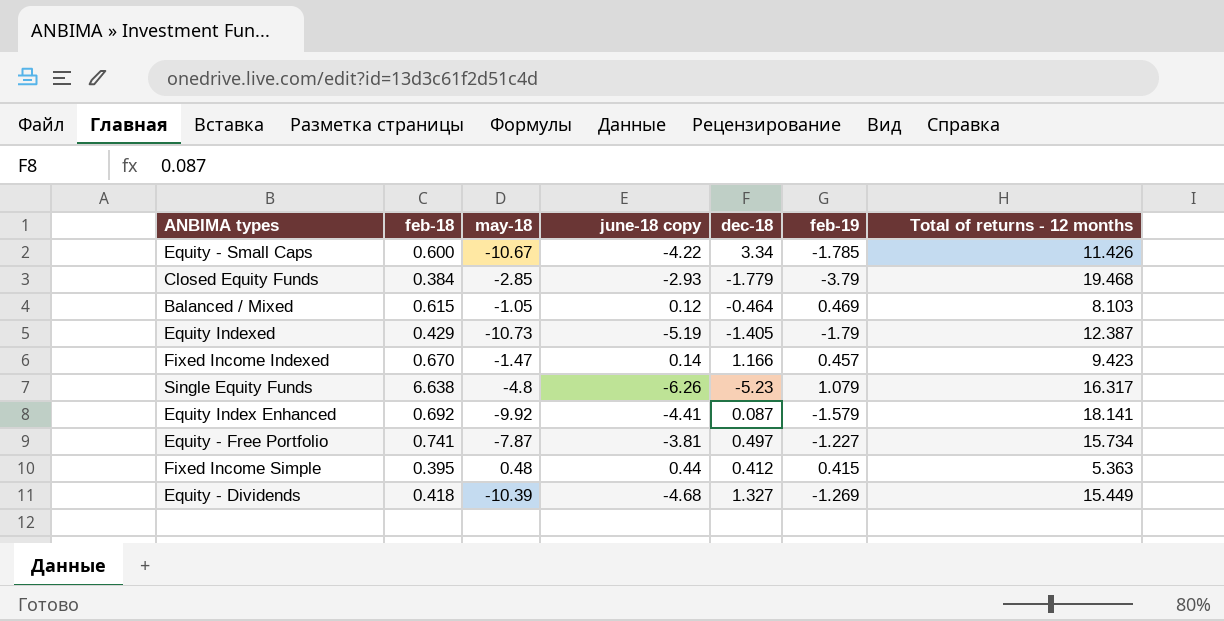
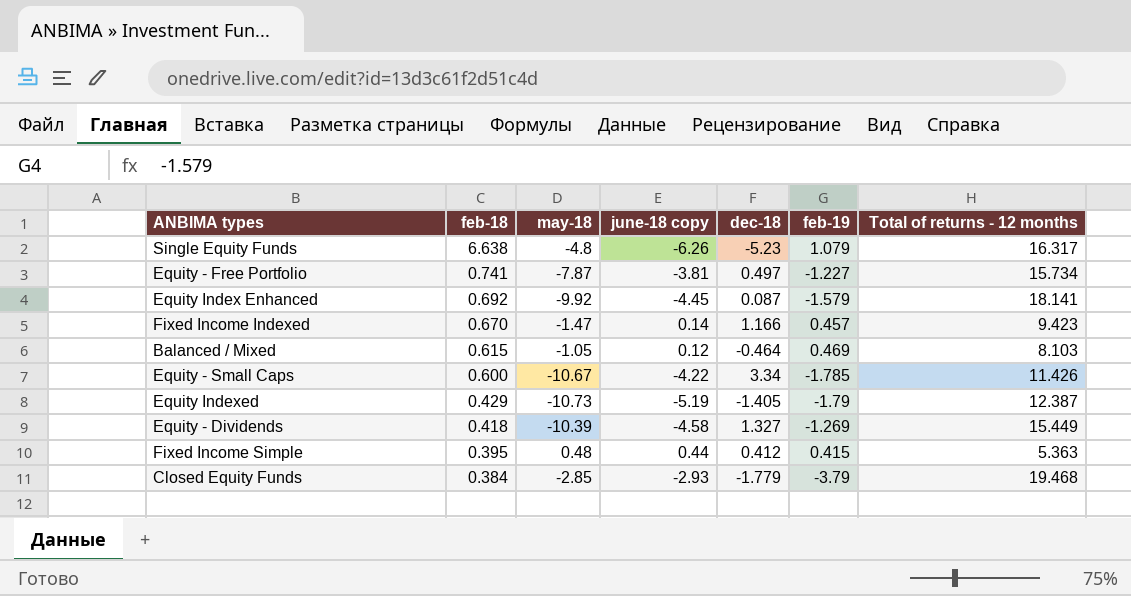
row order: none -> feb-18 descending
Equity Index Enhanced | june-18 copy: -4.41 -> -4.45
Equity - Dividends | june-18 copy: -4.68 -> -4.58

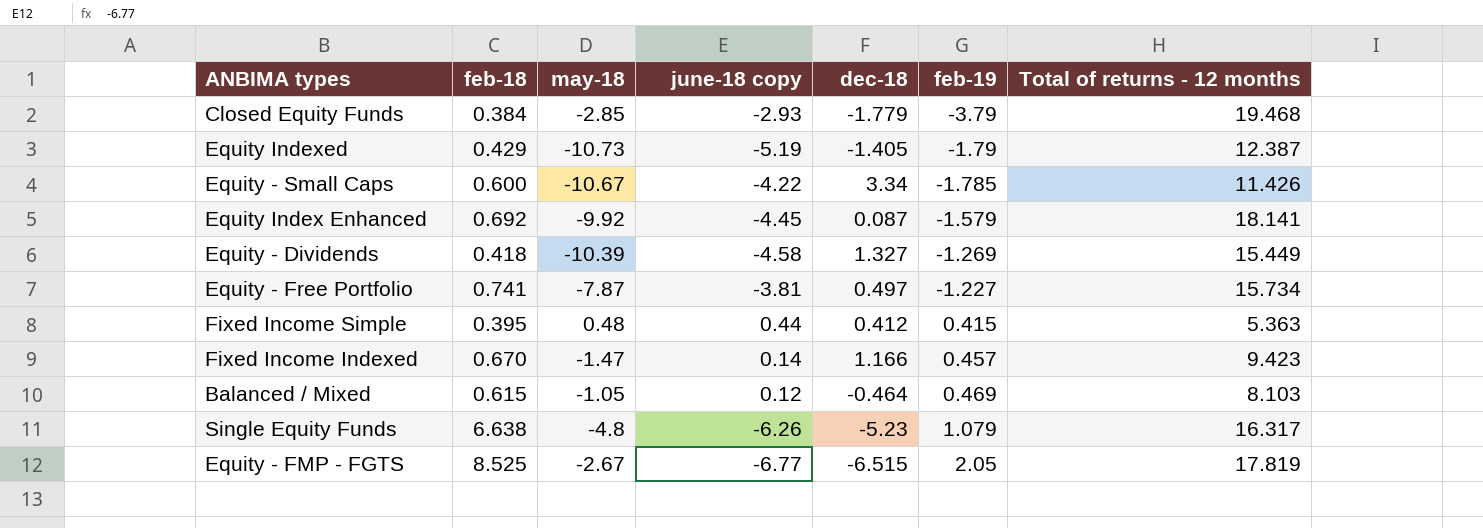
row order: feb-18 descending -> feb-19 ascending
row Equity - FMP - FGTS: none -> 8.525 | -2.67 | -6.77 | -6.515 | 2.05 | 17.819

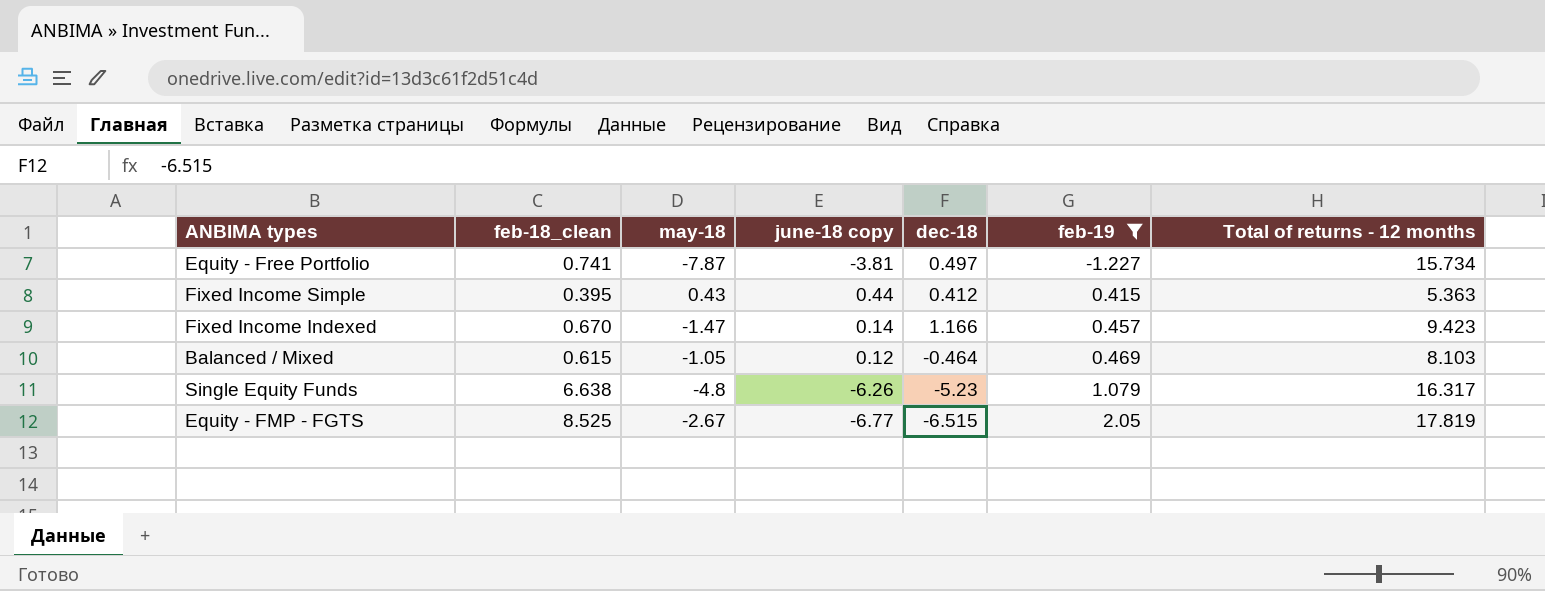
filter: none -> feb-19 >= -1.227
column name: feb-18 -> feb-18_clean
Fixed Income Simple | may-18: 0.48 -> 0.43

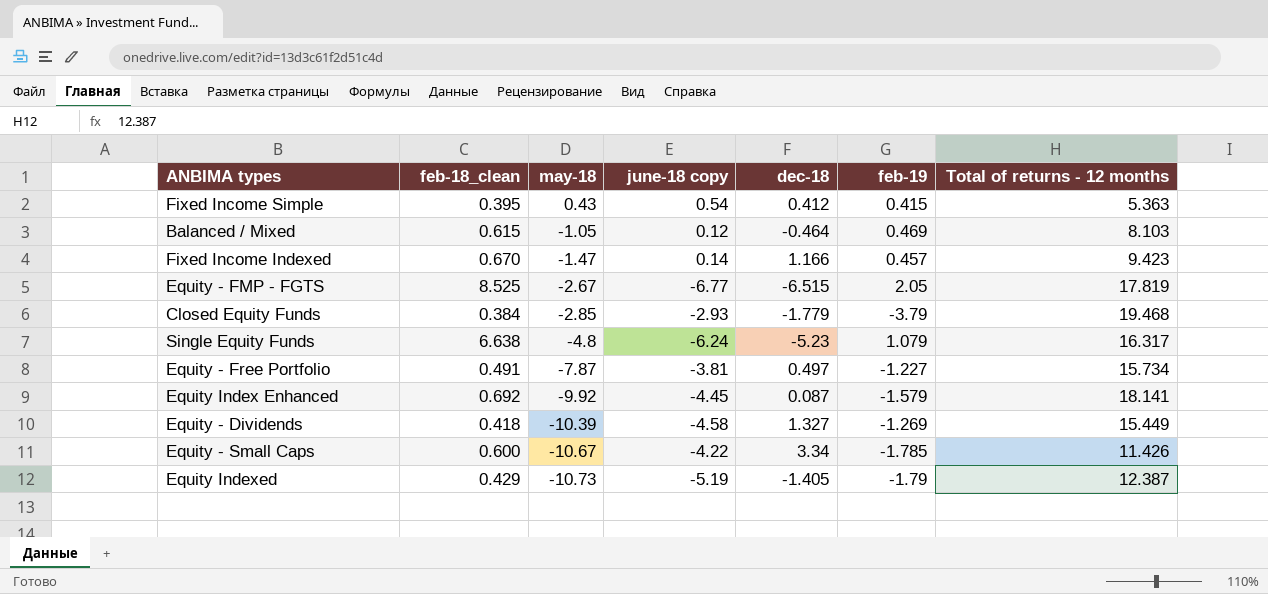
filter: feb-19 >= -1.227 -> none
row order: feb-19 ascending -> may-18 descending
Fixed Income Simple | june-18 copy: 0.44 -> 0.54
Single Equity Funds | june-18 copy: -6.26 -> -6.24
Equity - Free Portfolio | feb-18_clean: 0.741 -> 0.491

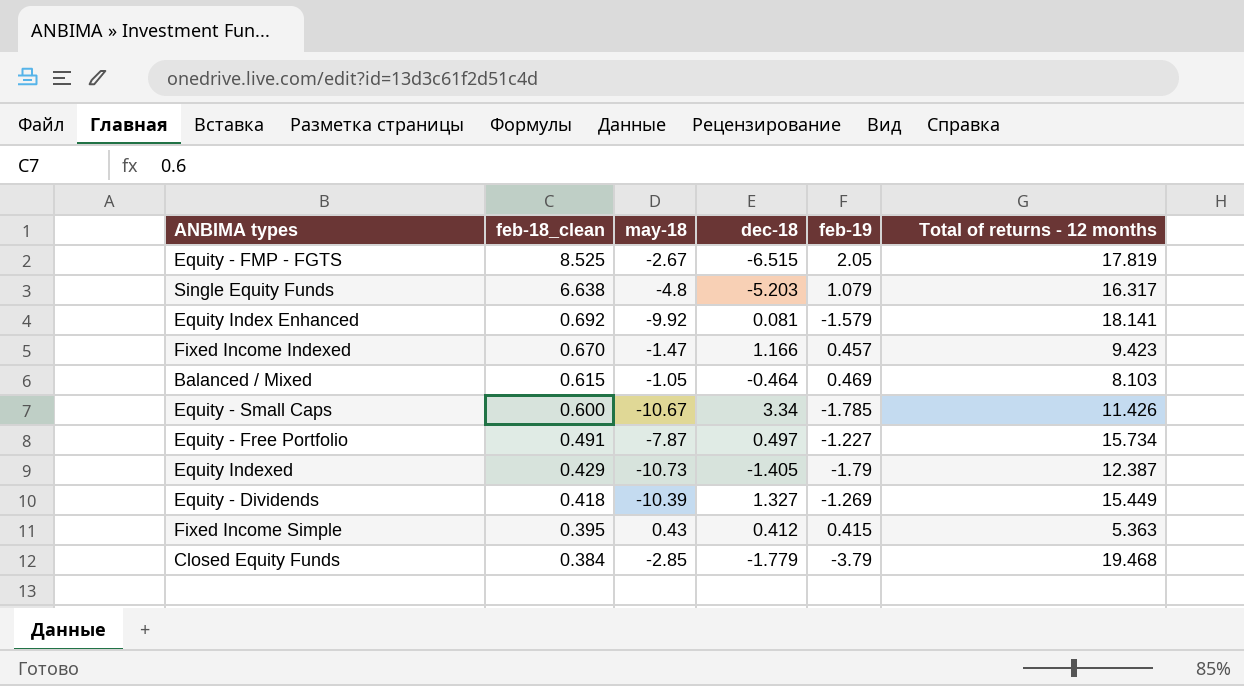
row order: may-18 descending -> feb-18_clean descending
column june-18 copy | position: 4 -> none
Single Equity Funds | dec-18: -5.23 -> -5.203
Equity Index Enhanced | dec-18: 0.087 -> 0.081

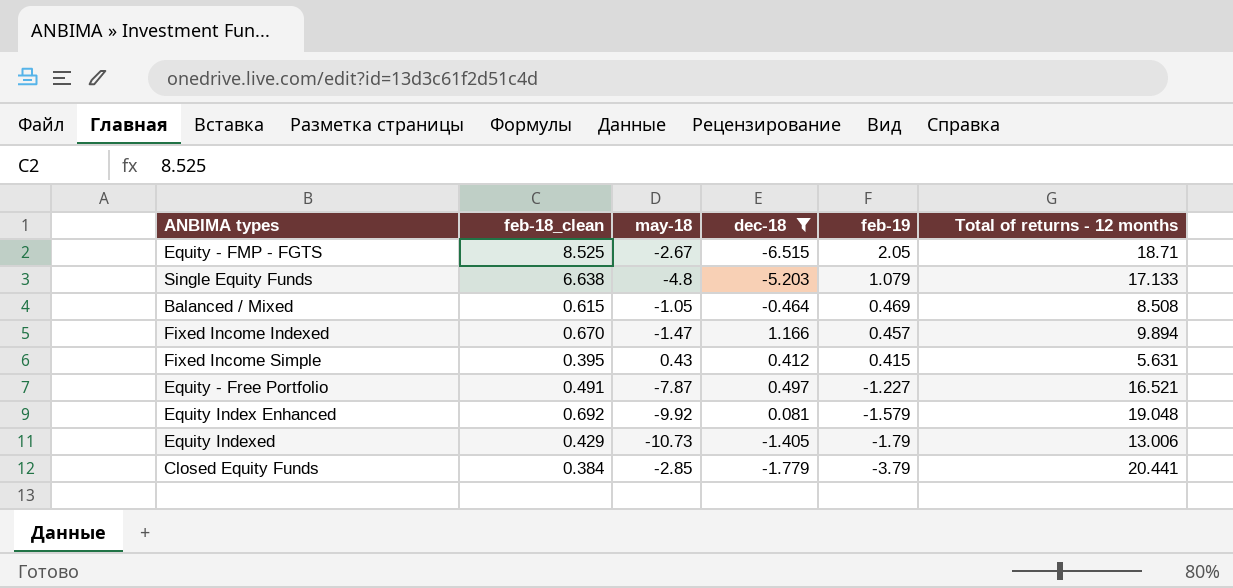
filter: none -> dec-18 <= 1.166
row order: feb-18_clean descending -> feb-19 descending
Equity - FMP - FGTS | Total of returns - 12 months: 17.819 -> 18.71
Single Equity Funds | Total of returns - 12 months: 16.317 -> 17.133
Balanced / Mixed | Total of returns - 12 months: 8.103 -> 8.508
Fixed Income Indexed | Total of returns - 12 months: 9.423 -> 9.894
Fixed Income Simple | Total of returns - 12 months: 5.363 -> 5.631
Equity - Free Portfolio | Total of returns - 12 months: 15.734 -> 16.521
Equity Index Enhanced | Total of returns - 12 months: 18.141 -> 19.048
Equity Indexed | Total of returns - 12 months: 12.387 -> 13.006
Closed Equity Funds | Total of returns - 12 months: 19.468 -> 20.441

